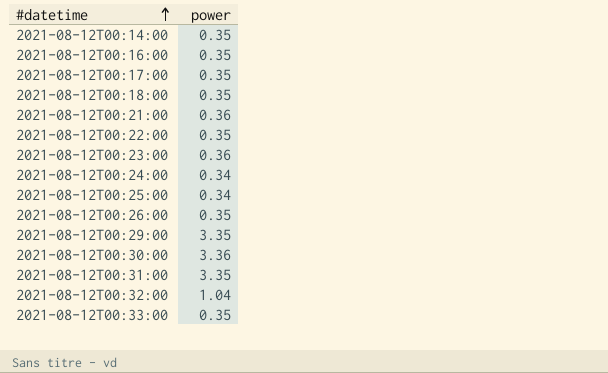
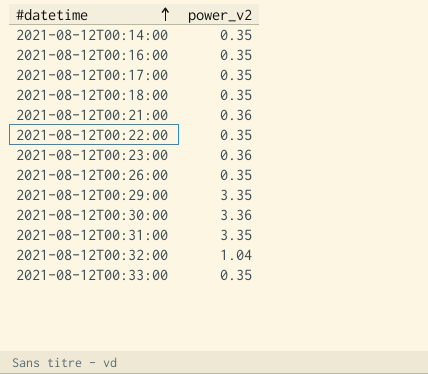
column name: power -> power_v2
row 2021-08-12T00:24:00: 0.34 -> none
row 2021-08-12T00:25:00: 0.34 -> none

